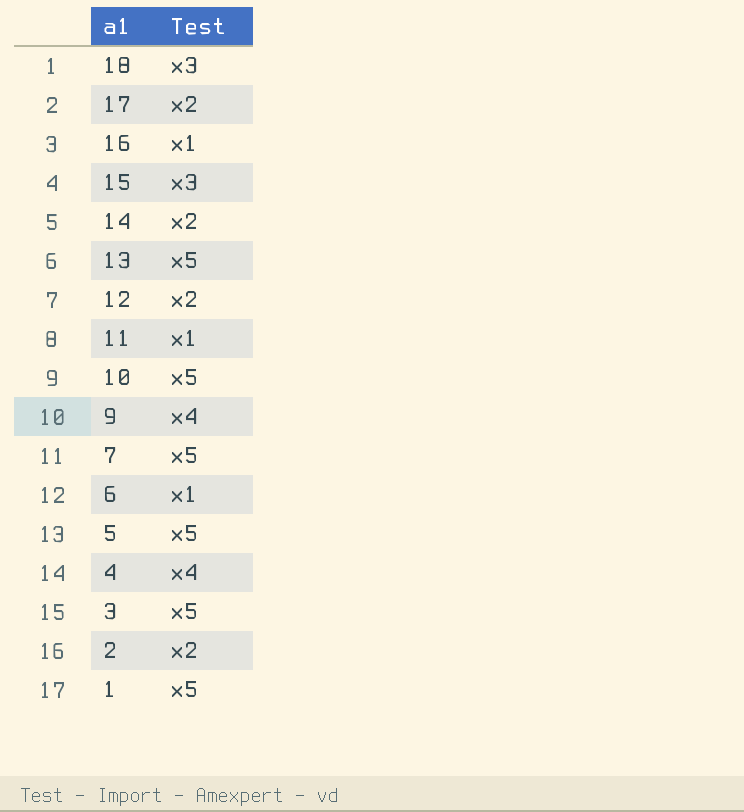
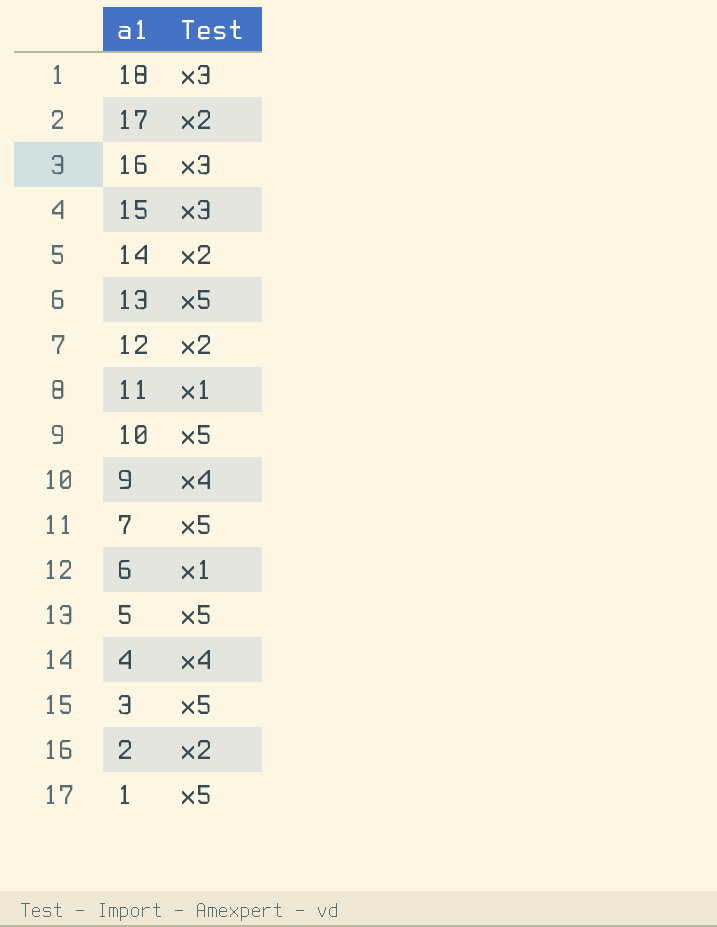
16 | Test: x1 -> x3

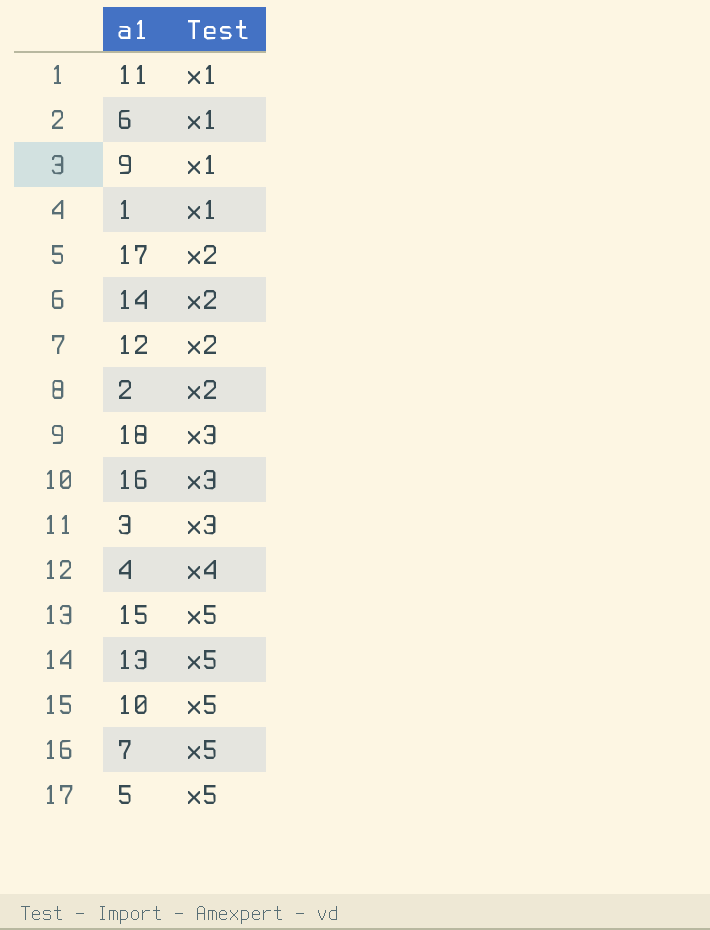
row order: a1 descending -> Test ascending
9 | Test: x4 -> x1
1 | Test: x5 -> x1
3 | Test: x5 -> x3
15 | Test: x3 -> x5

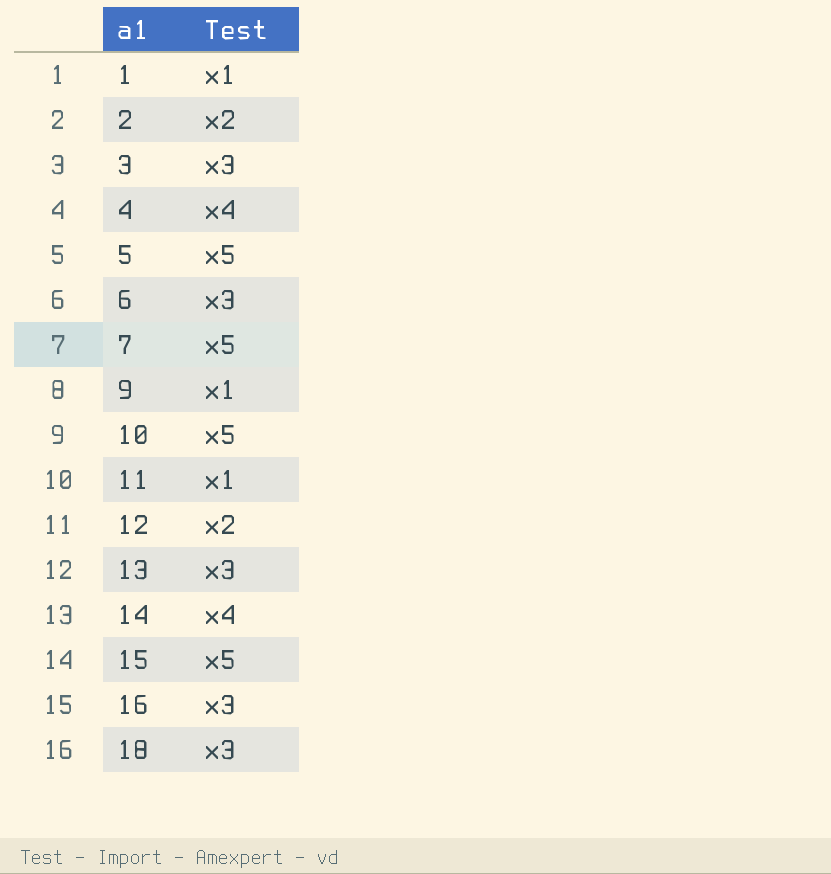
row order: Test ascending -> a1 ascending
row 17: x2 -> none
6 | Test: x1 -> x3
13 | Test: x5 -> x3
14 | Test: x2 -> x4

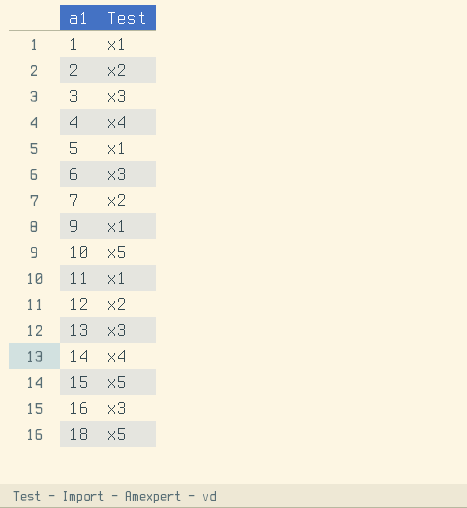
5 | Test: x5 -> x1
7 | Test: x5 -> x2
18 | Test: x3 -> x5

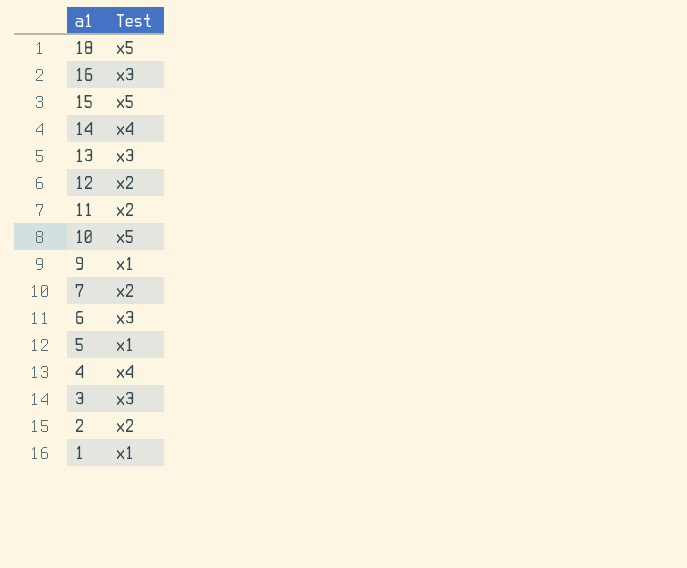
row order: a1 ascending -> a1 descending
11 | Test: x1 -> x2

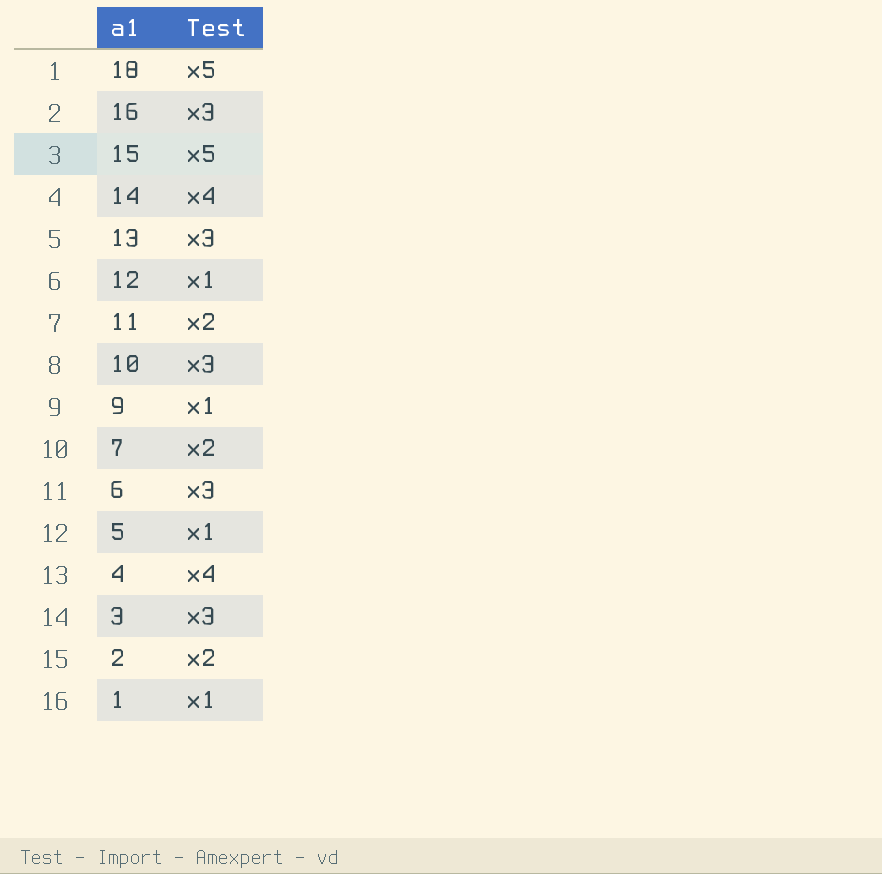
12 | Test: x2 -> x1
10 | Test: x5 -> x3

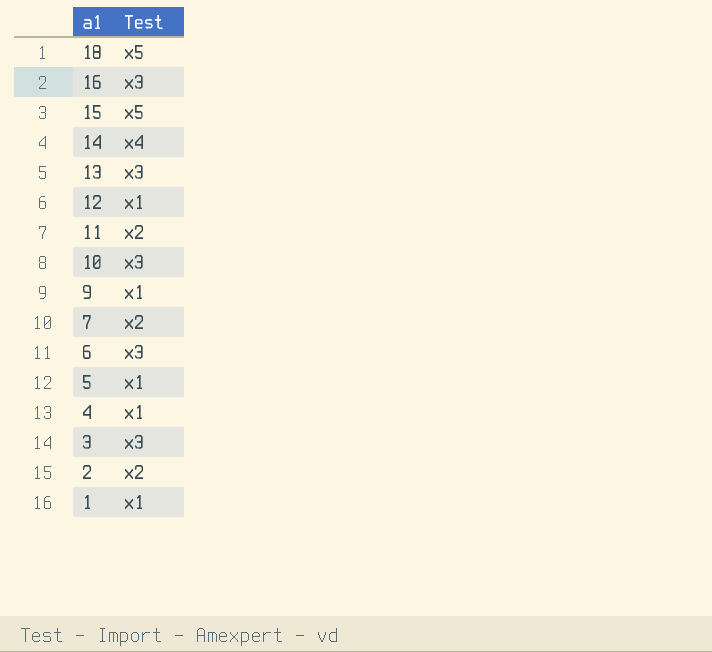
4 | Test: x4 -> x1

